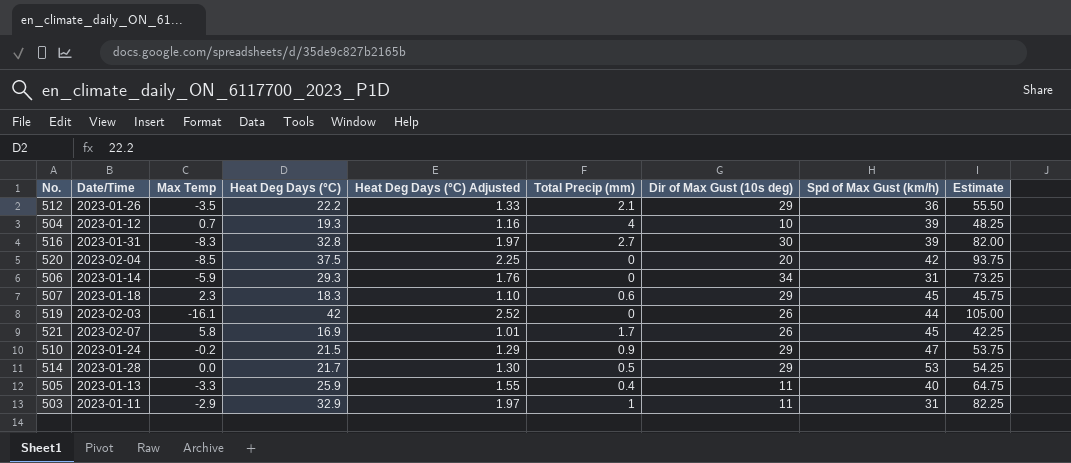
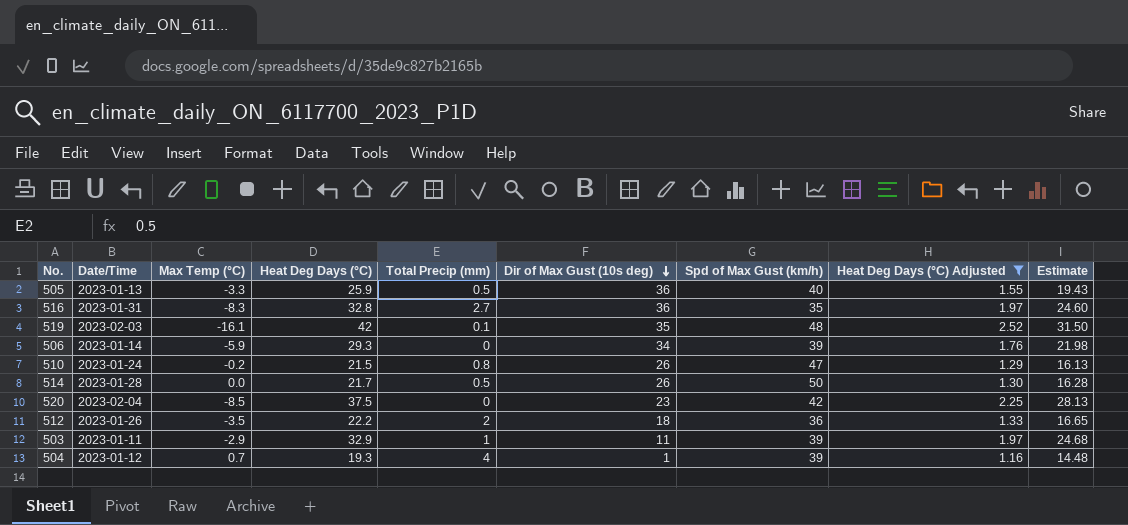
filter: none -> Heat Deg Days (°C) Adjusted >= 1.16
row order: none -> Dir of Max Gust (10s deg) descending
column name: Max Temp -> Max Temp (°C)
column Heat Deg Days (°C) Adjusted | position: 5 -> 8
column Estimate | formula: [Heat Deg Days (°C)] * 2.5 -> [Heat Deg Days (°C)] * 0.75
505 | Total Precip (mm): 0.4 -> 0.5
505 | Dir of Max Gust (10s deg): 11 -> 36
516 | Dir of Max Gust (10s deg): 30 -> 36
516 | Spd of Max Gust (km/h): 39 -> 35
519 | Total Precip (mm): 0 -> 0.1
519 | Dir of Max Gust (10s deg): 26 -> 35
519 | Spd of Max Gust (km/h): 44 -> 48
506 | Spd of Max Gust (km/h): 31 -> 39
510 | Total Precip (mm): 0.9 -> 0.8
510 | Dir of Max Gust (10s deg): 29 -> 26
514 | Dir of Max Gust (10s deg): 29 -> 26
514 | Spd of Max Gust (km/h): 53 -> 50
520 | Dir of Max Gust (10s deg): 20 -> 23
512 | Total Precip (mm): 2.1 -> 2
512 | Dir of Max Gust (10s deg): 29 -> 18
503 | Spd of Max Gust (km/h): 31 -> 39
504 | Dir of Max Gust (10s deg): 10 -> 1

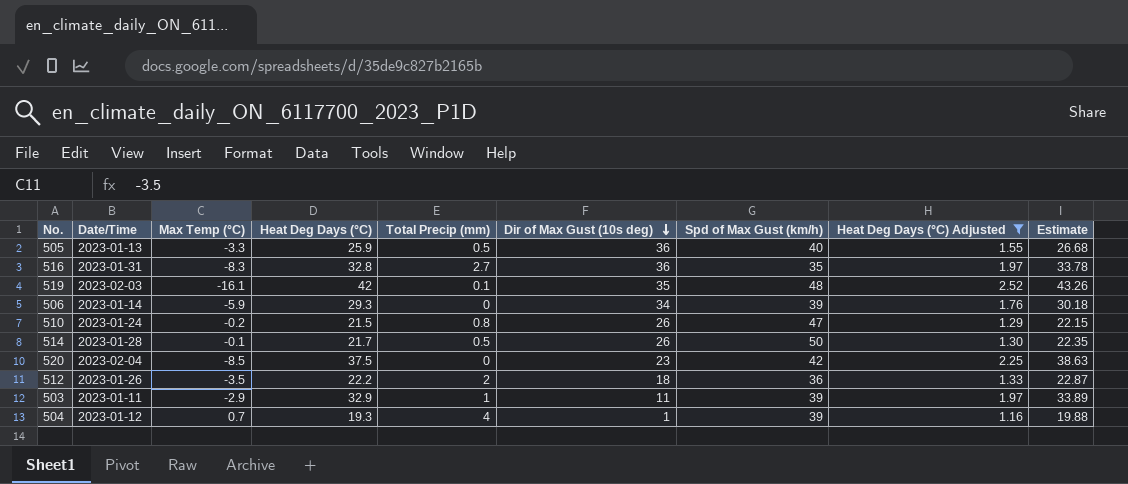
column Estimate | formula: [Heat Deg Days (°C)] * 0.75 -> [Heat Deg Days (°C)] * 1.03
514 | Max Temp (°C): 0.0 -> -0.1

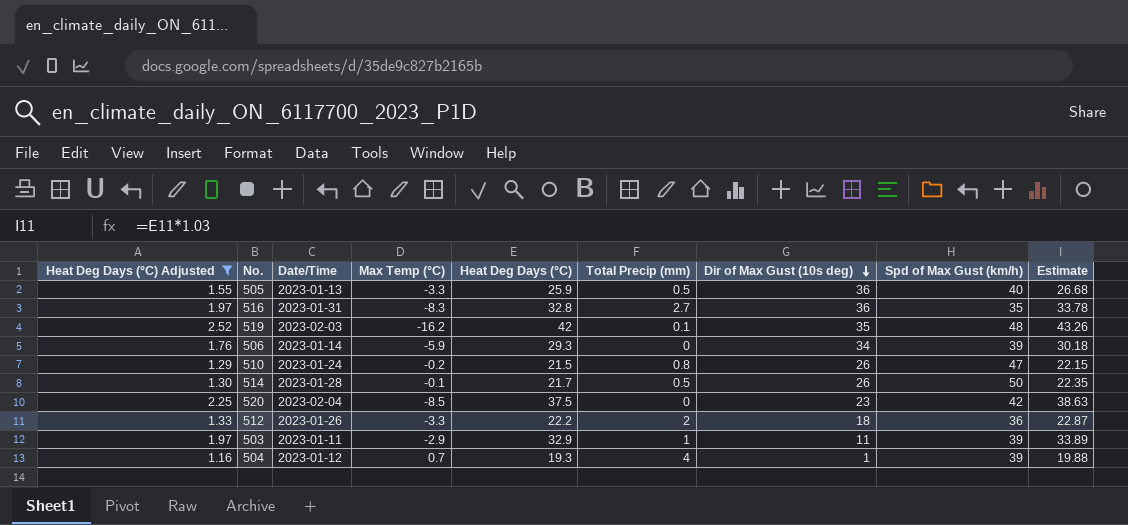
column Heat Deg Days (°C) Adjusted | position: 8 -> 1
519 | Max Temp (°C): -16.1 -> -16.2
512 | Max Temp (°C): -3.5 -> -3.3

